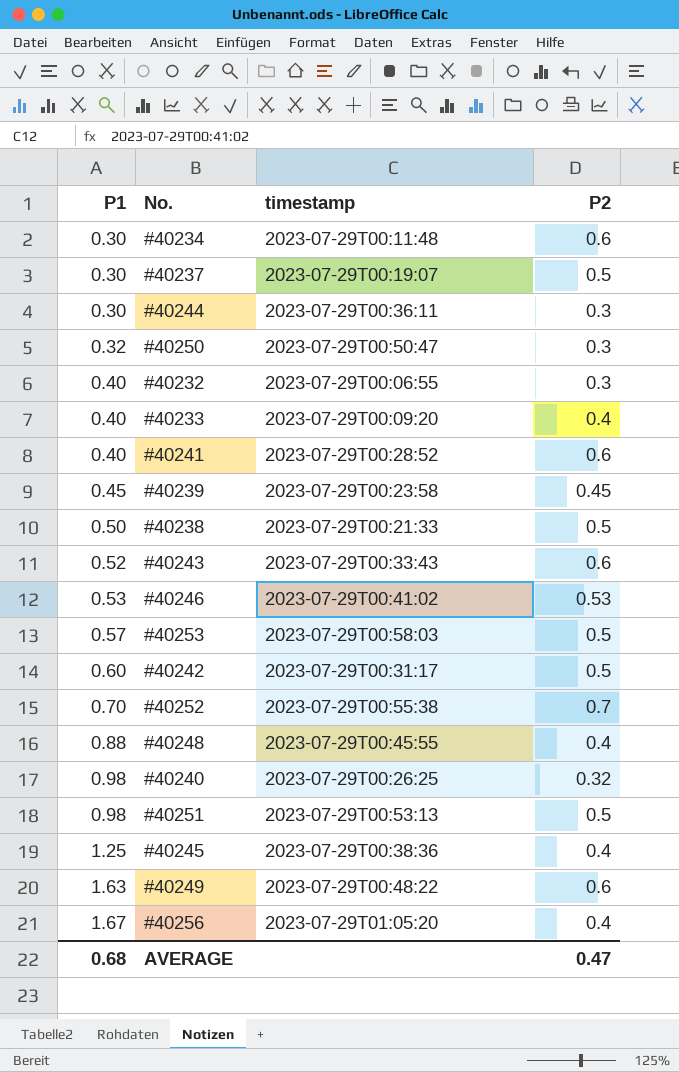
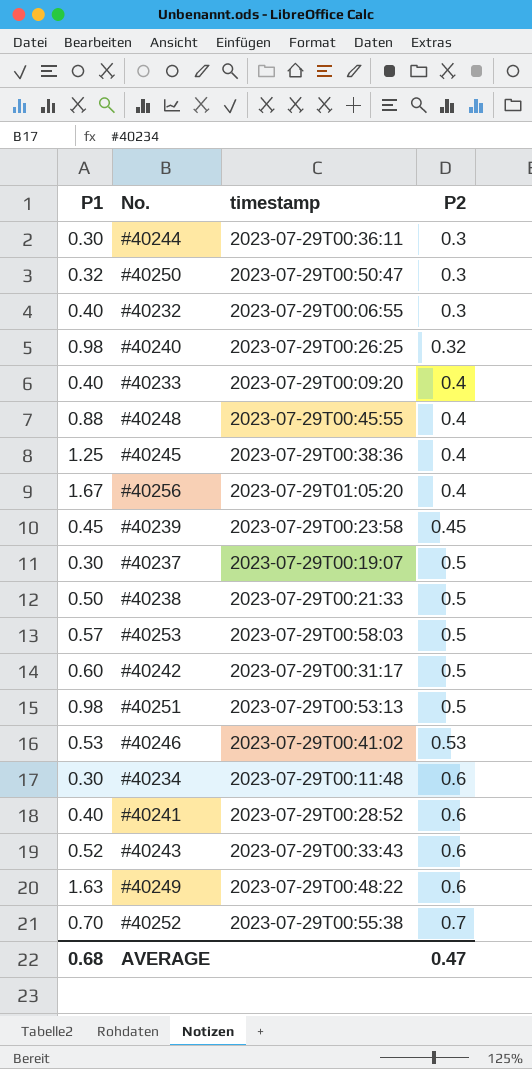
row order: P1 ascending -> P2 ascending

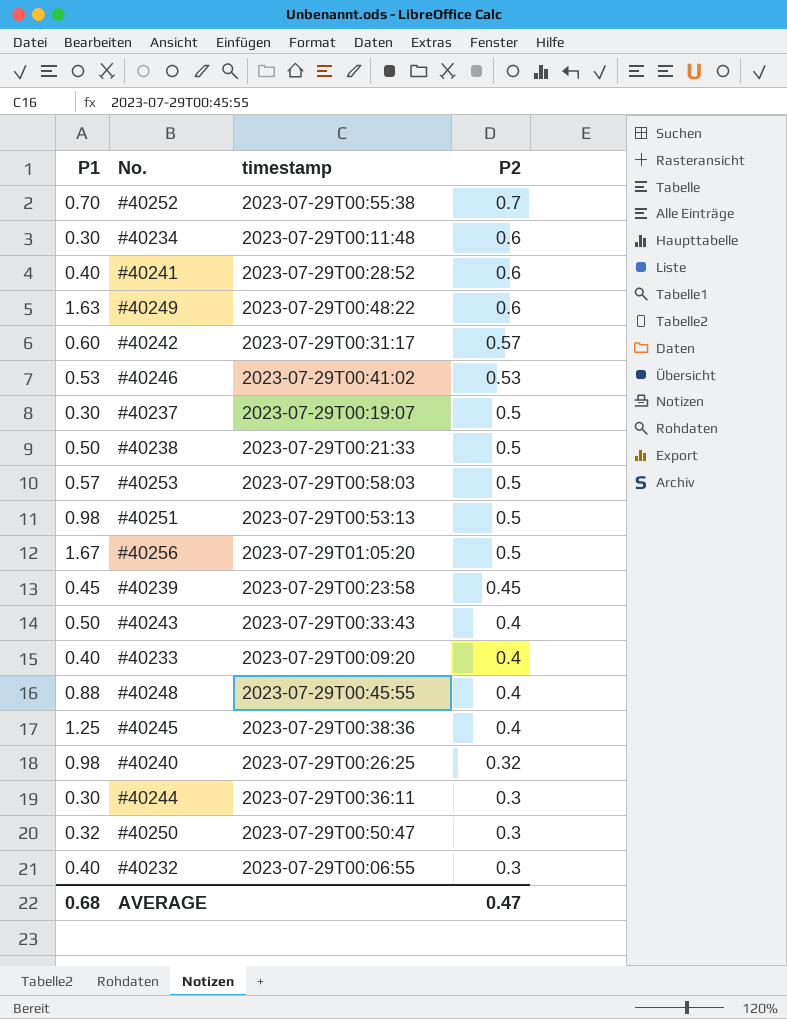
row order: P2 ascending -> P2 descending
#40242 | P2: 0.5 -> 0.57
#40256 | P2: 0.4 -> 0.5
#40243 | P1: 0.52 -> 0.50
#40243 | P2: 0.6 -> 0.4

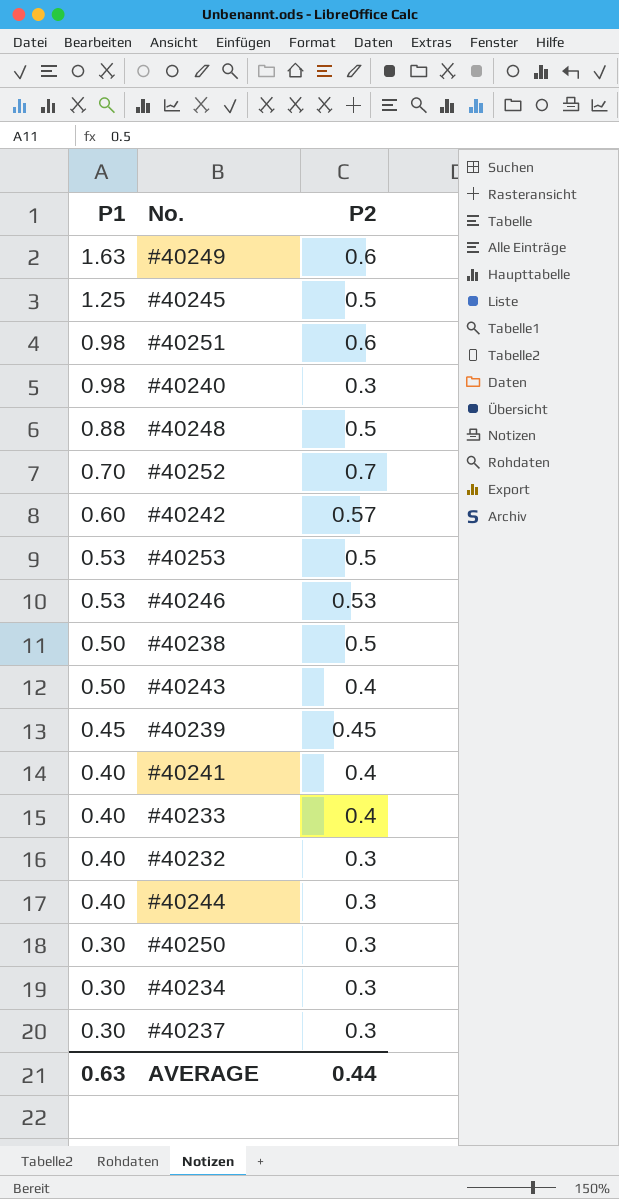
row order: P2 descending -> P1 descending
column timestamp | position: 3 -> none
row #40256: 1.67 | 2023-07-29T01:05:20 | 0.5 -> none
#40245 | P2: 0.4 -> 0.5
#40251 | P2: 0.5 -> 0.6
#40240 | P2: 0.32 -> 0.3
#40248 | P2: 0.4 -> 0.5
#40253 | P1: 0.57 -> 0.53
#40241 | P2: 0.6 -> 0.4
#40244 | P1: 0.30 -> 0.40
#40250 | P1: 0.32 -> 0.30
#40234 | P2: 0.6 -> 0.3
#40237 | P2: 0.5 -> 0.3
AVERAGE | P1: 0.68 -> 0.63
AVERAGE | P2: 0.47 -> 0.44

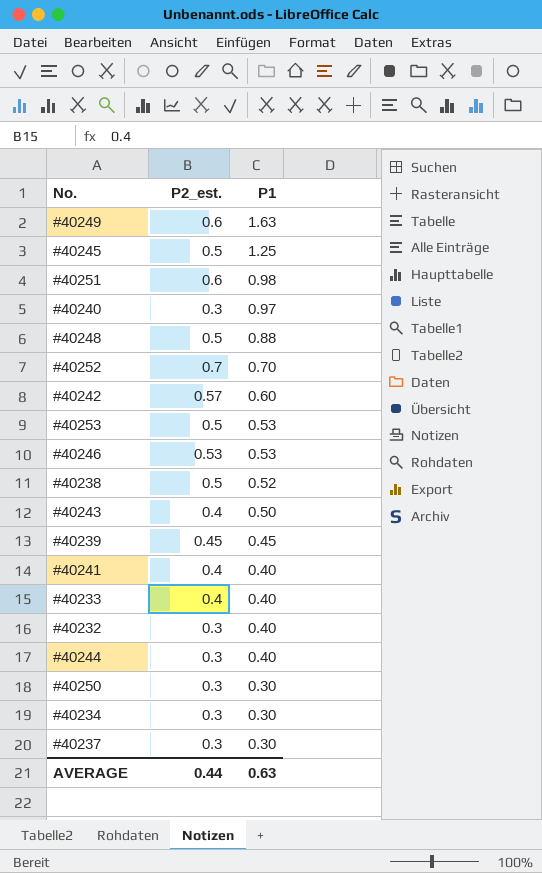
column name: P2 -> P2_est.
column P1 | position: 1 -> 3
#40240 | P1: 0.98 -> 0.97
#40238 | P1: 0.50 -> 0.52

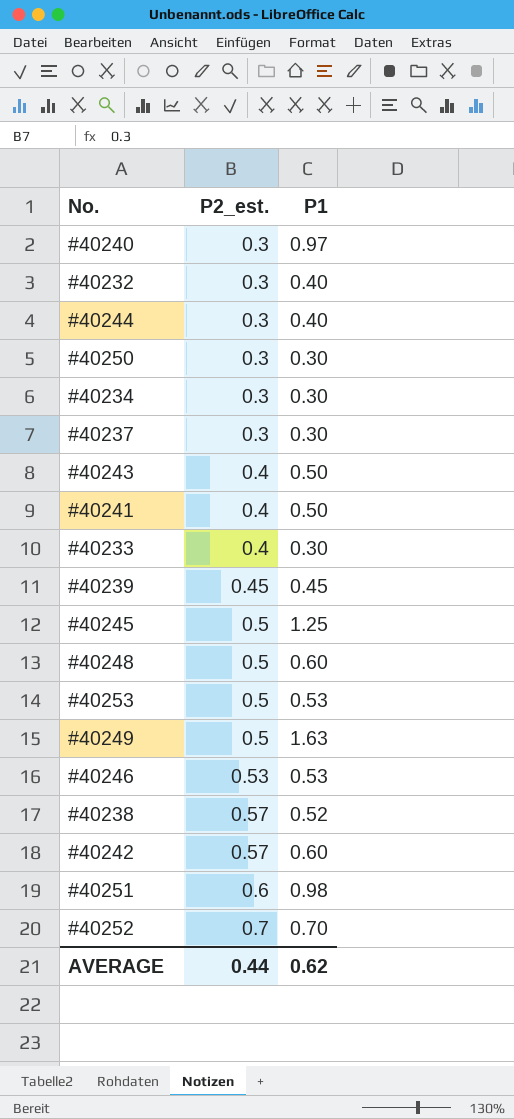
row order: P1 descending -> P2_est. ascending
#40241 | P1: 0.40 -> 0.50
#40233 | P1: 0.40 -> 0.30
#40248 | P1: 0.88 -> 0.60
#40249 | P2_est.: 0.6 -> 0.5
#40238 | P2_est.: 0.5 -> 0.57
AVERAGE | P1: 0.63 -> 0.62

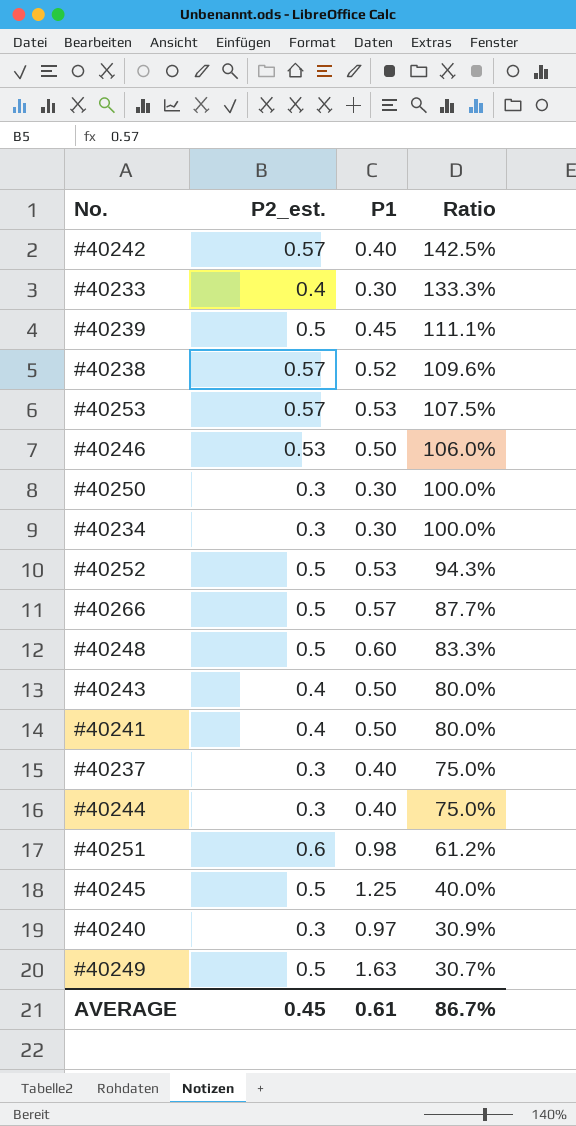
row order: P2_est. ascending -> Ratio descending
column Ratio | formula: none -> [P2_est.] / [P1]
row #40232: 0.3 | 0.40 -> none
#40242 | P1: 0.60 -> 0.40
#40239 | P2_est.: 0.45 -> 0.5
#40253 | P2_est.: 0.5 -> 0.57
#40246 | P1: 0.53 -> 0.50
#40252 | P2_est.: 0.7 -> 0.5
#40252 | P1: 0.70 -> 0.53
row #40266: none -> 0.5 | 0.57 | 87.7%
#40237 | P1: 0.30 -> 0.40
AVERAGE | P2_est.: 0.44 -> 0.45
AVERAGE | P1: 0.62 -> 0.61

